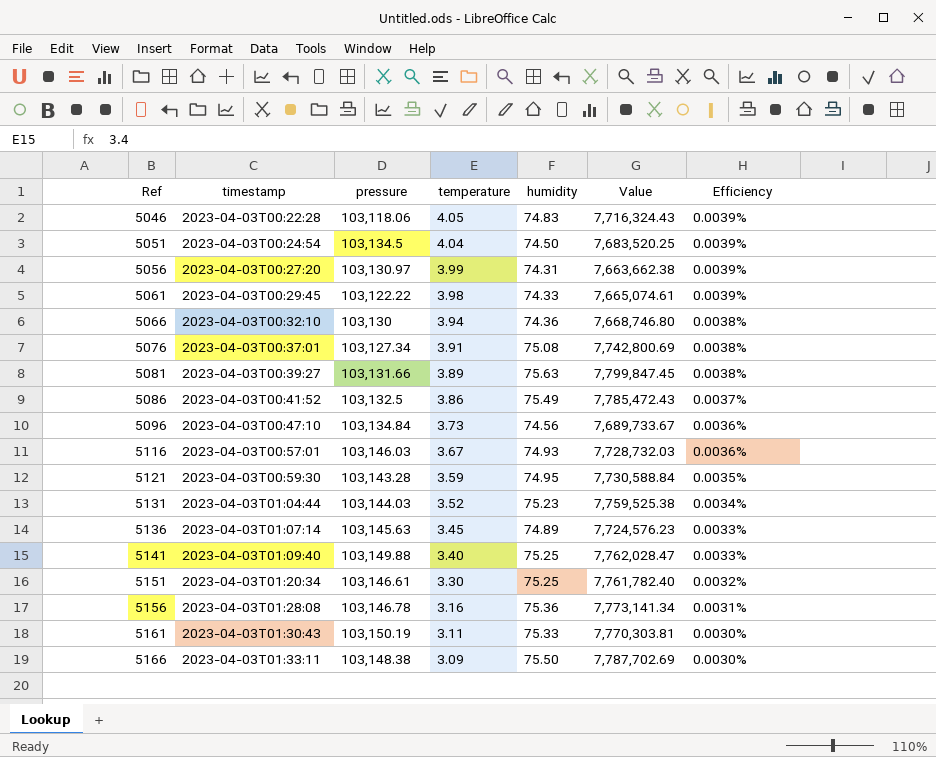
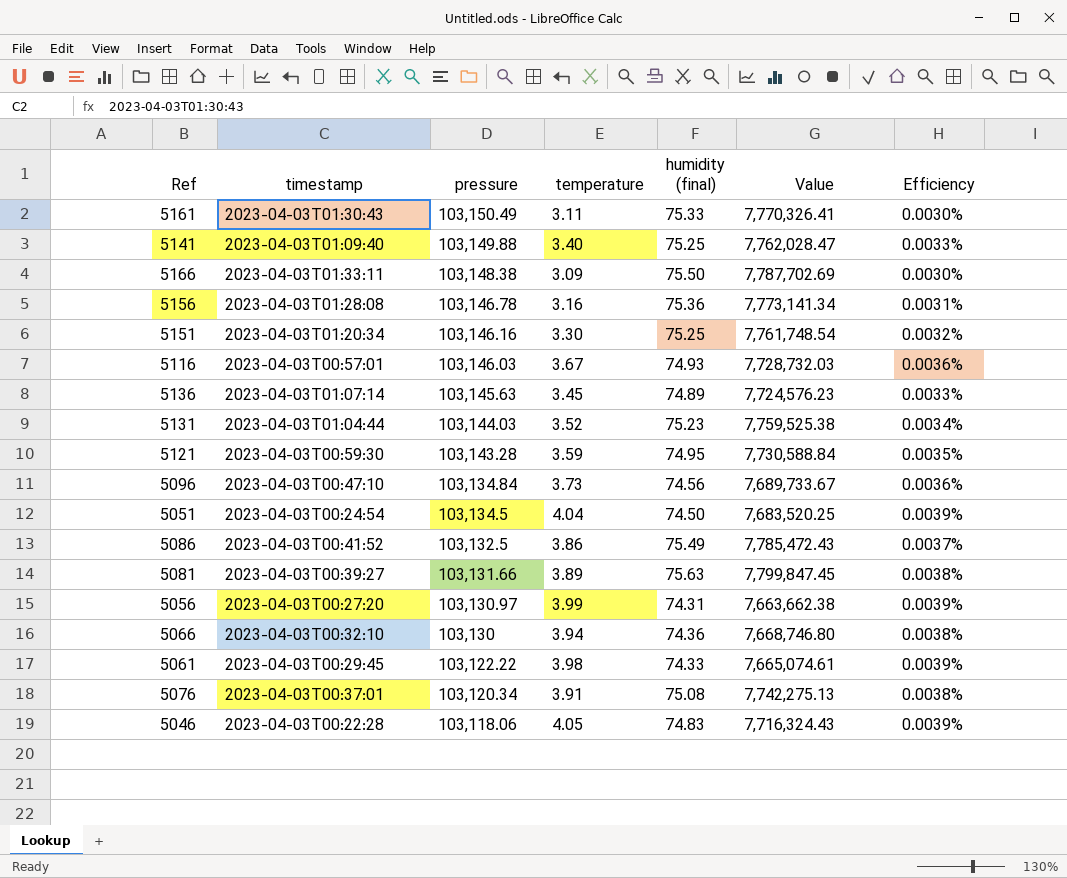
row order: Ref ascending -> pressure descending
column name: humidity -> humidity (final)
5161 | pressure: 103,150.19 -> 103,150.49
5161 | Value: 7,770,303.81 -> 7,770,326.41
5151 | pressure: 103,146.61 -> 103,146.16
5151 | Value: 7,761,782.40 -> 7,761,748.54
5076 | pressure: 103,127.34 -> 103,120.34
5076 | Value: 7,742,800.69 -> 7,742,275.13

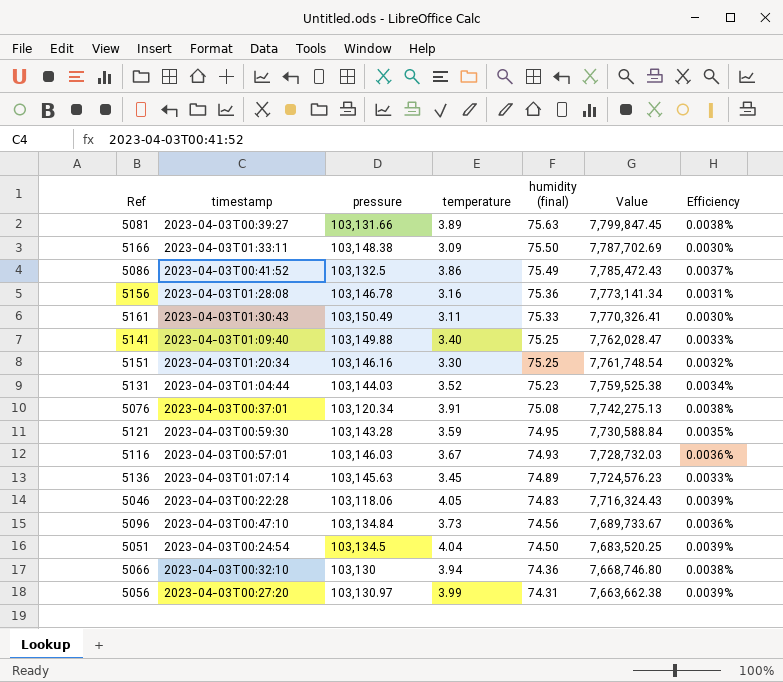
row order: pressure descending -> humidity (final) descending
row 5061: 2023-04-03T00:29:45 | 103,122.22 | 3.98 | 74.33 | 7,665,074.61 | 0.0039% -> none

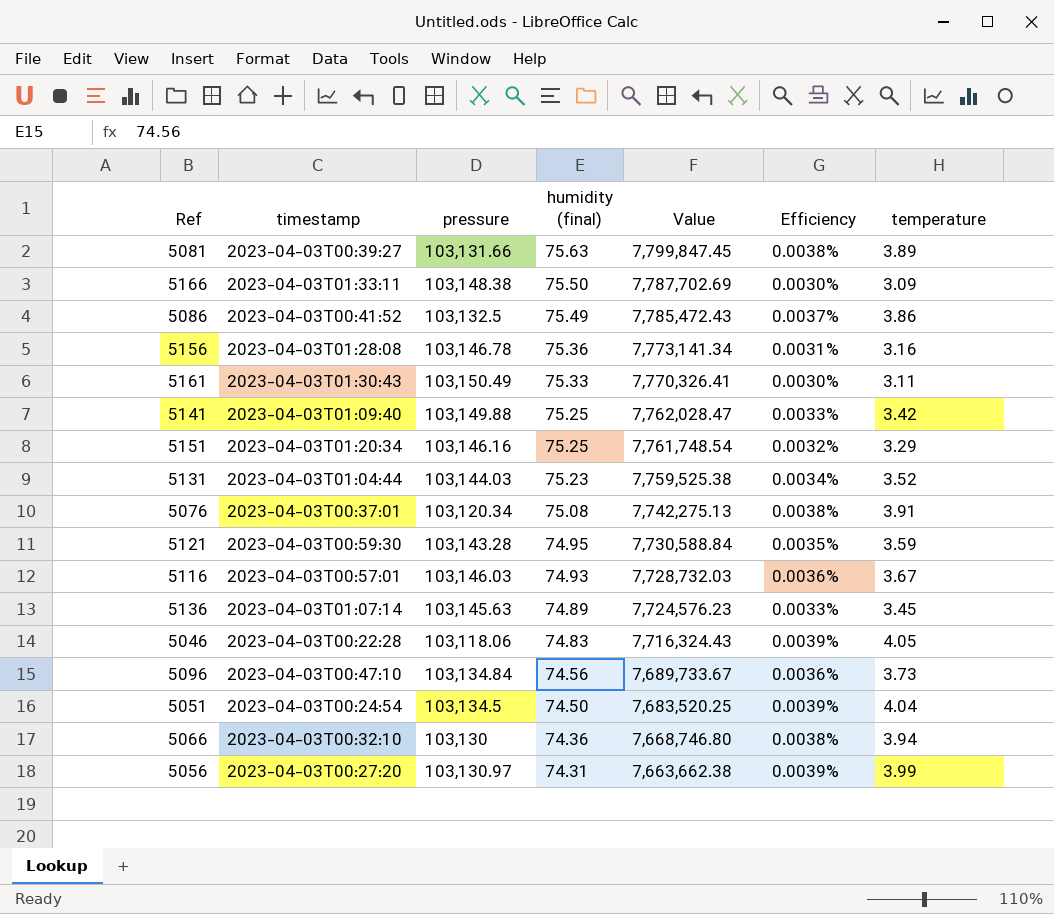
column temperature | position: 4 -> 7
5141 | temperature: 3.40 -> 3.42
5151 | temperature: 3.30 -> 3.29

